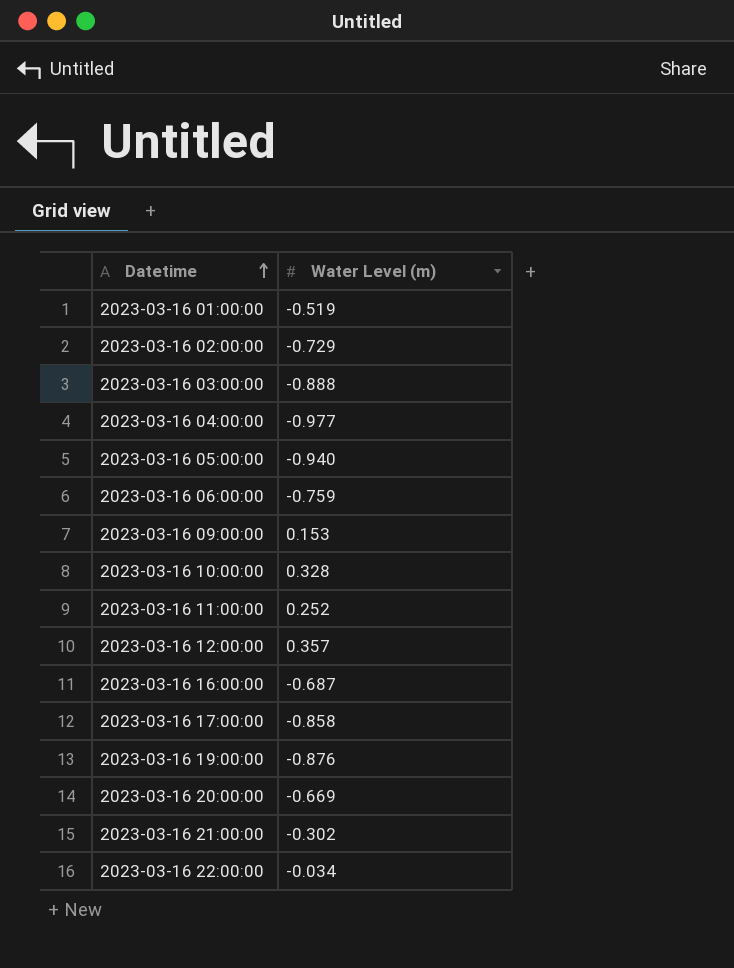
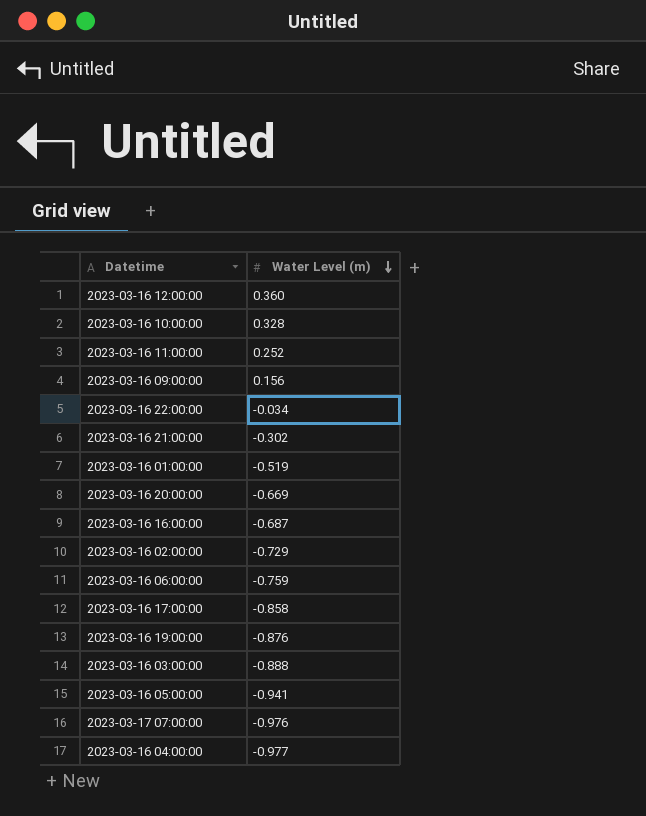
row order: Datetime ascending -> Water Level (m) descending
2023-03-16 12:00:00 | Water Level (m): 0.357 -> 0.360
2023-03-16 09:00:00 | Water Level (m): 0.153 -> 0.156
2023-03-16 05:00:00 | Water Level (m): -0.940 -> -0.941
row 2023-03-17 07:00:00: none -> -0.976

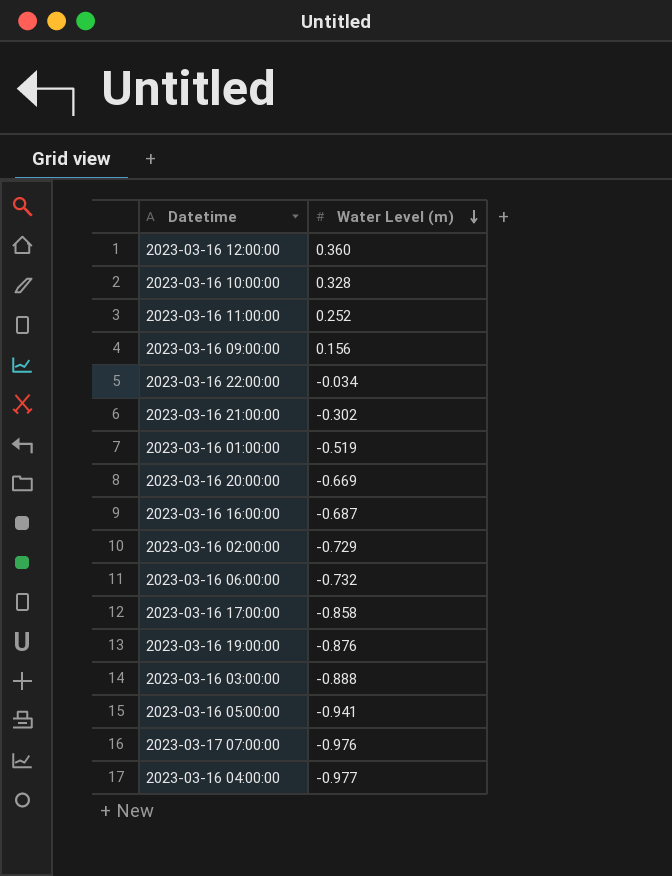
2023-03-16 06:00:00 | Water Level (m): -0.759 -> -0.732

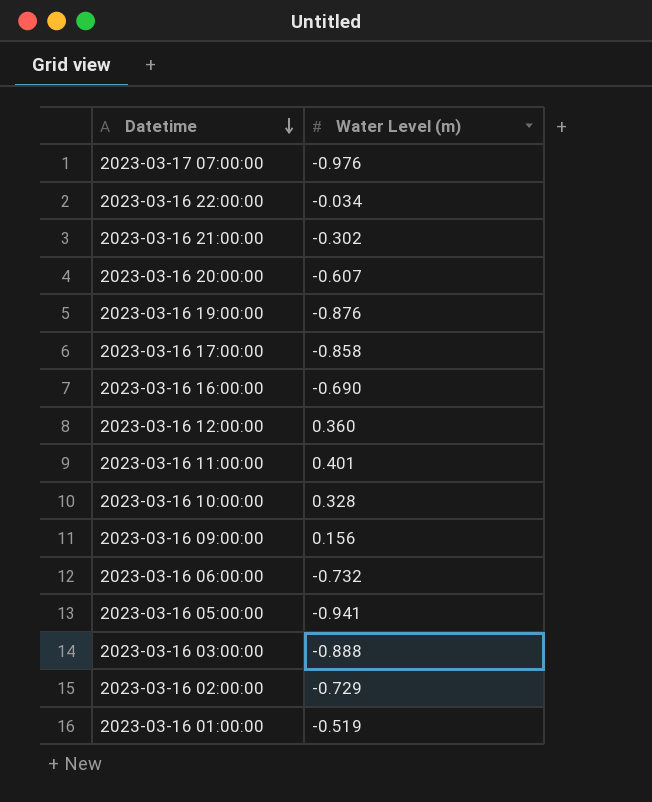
row order: Water Level (m) descending -> Datetime descending
row 2023-03-16 04:00:00: -0.977 -> none
2023-03-16 20:00:00 | Water Level (m): -0.669 -> -0.607
2023-03-16 16:00:00 | Water Level (m): -0.687 -> -0.690
2023-03-16 11:00:00 | Water Level (m): 0.252 -> 0.401

